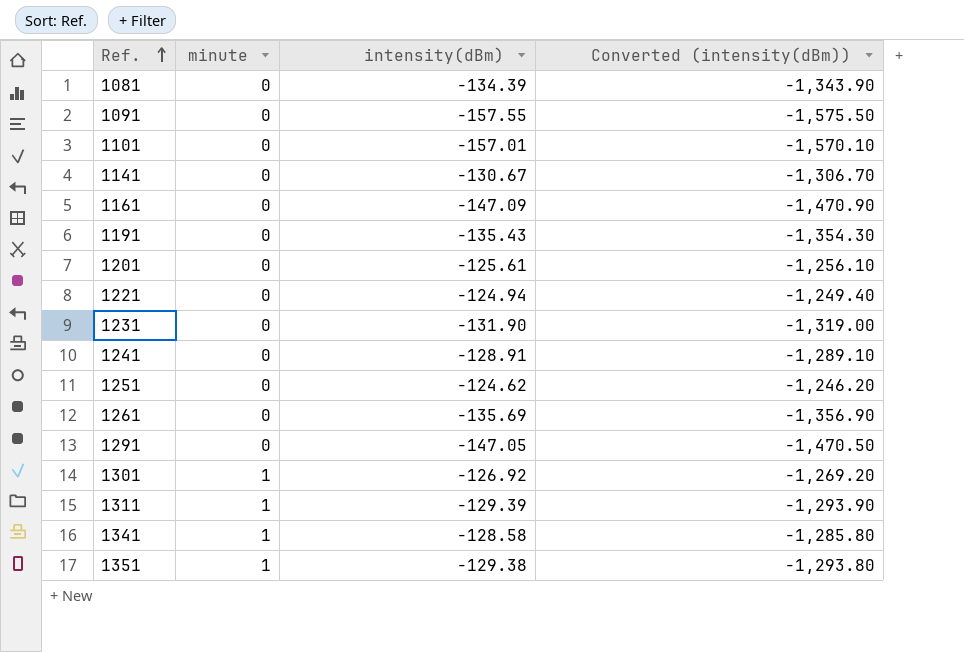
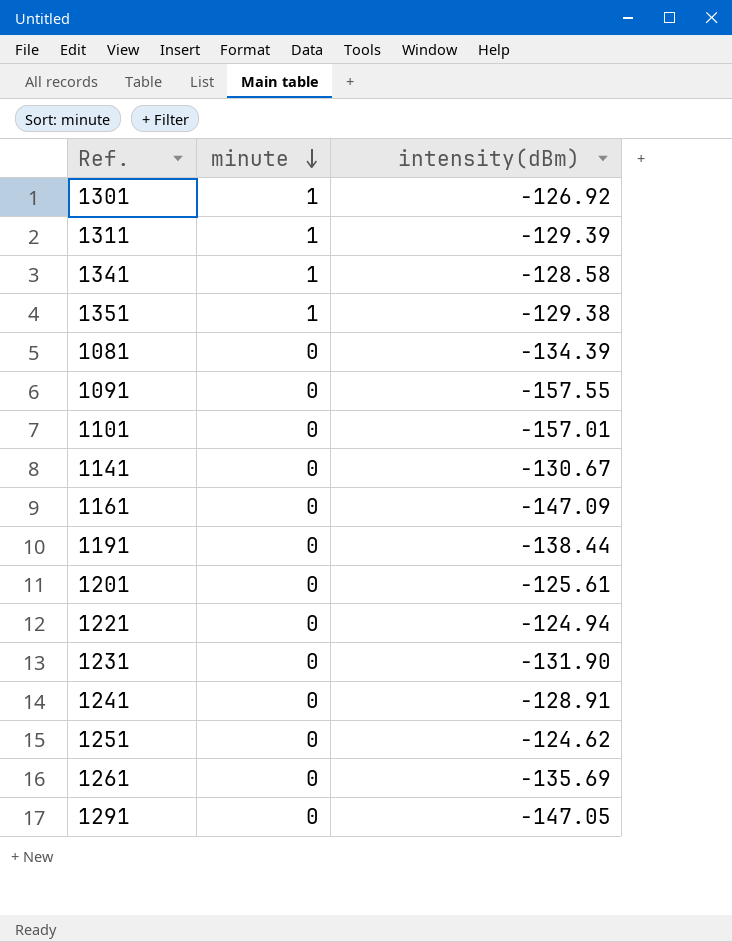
row order: Ref. ascending -> minute descending
column Converted (intensity(dBm)) | formula: [intensity(dBm)] * 10 -> none
1191 | intensity(dBm): -135.43 -> -138.44

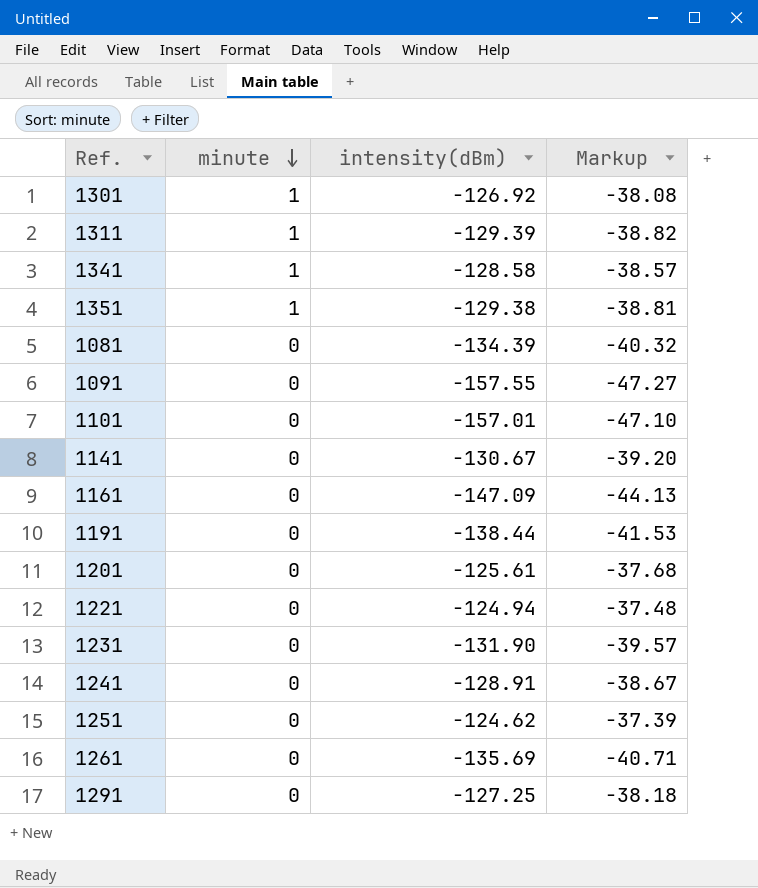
column Markup | formula: none -> [intensity(dBm)] * 0.3
1291 | intensity(dBm): -147.05 -> -127.25

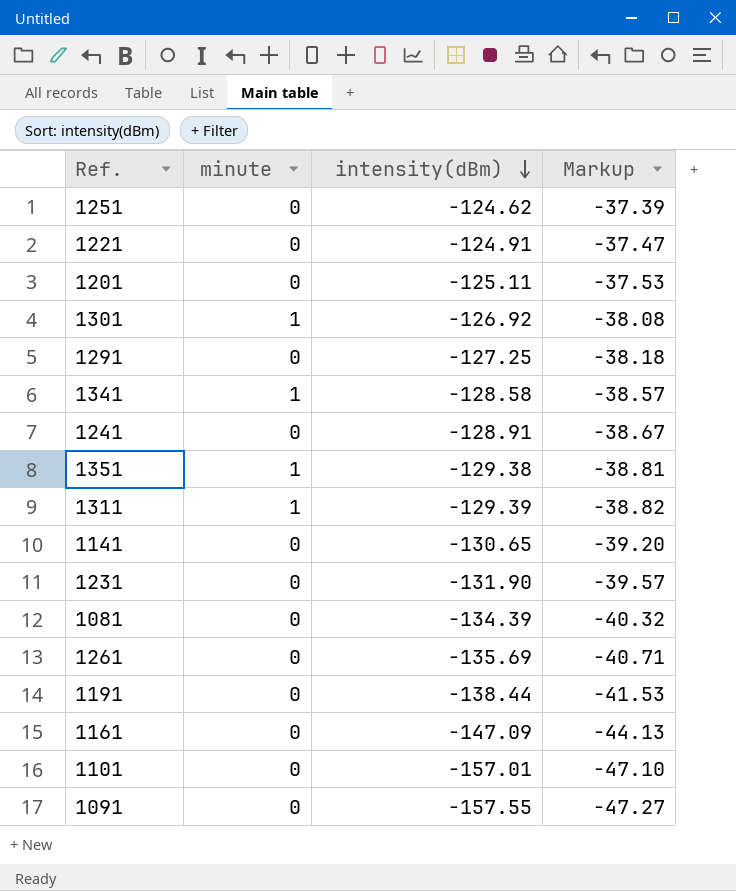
row order: minute descending -> intensity(dBm) descending
1221 | intensity(dBm): -124.94 -> -124.91
1221 | Markup: -37.48 -> -37.47
1201 | intensity(dBm): -125.61 -> -125.11
1201 | Markup: -37.68 -> -37.53
1141 | intensity(dBm): -130.67 -> -130.65

